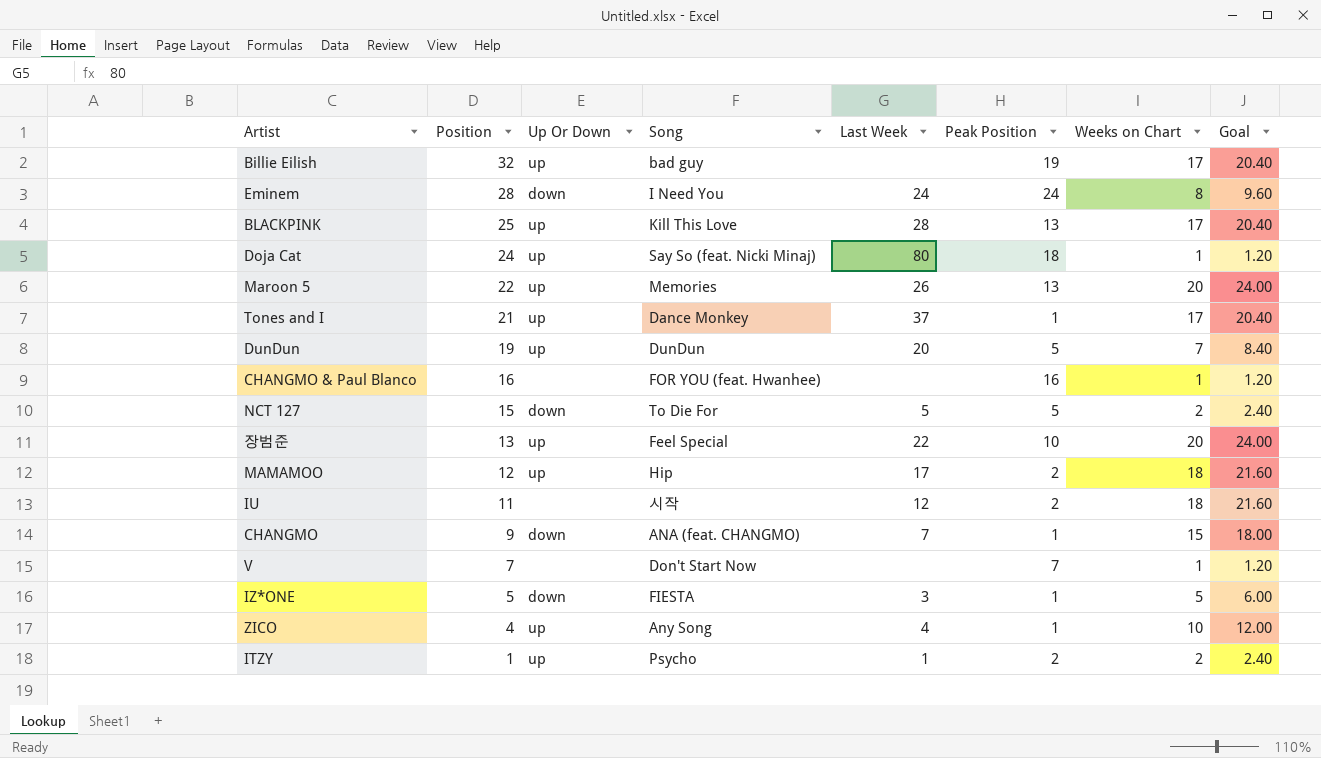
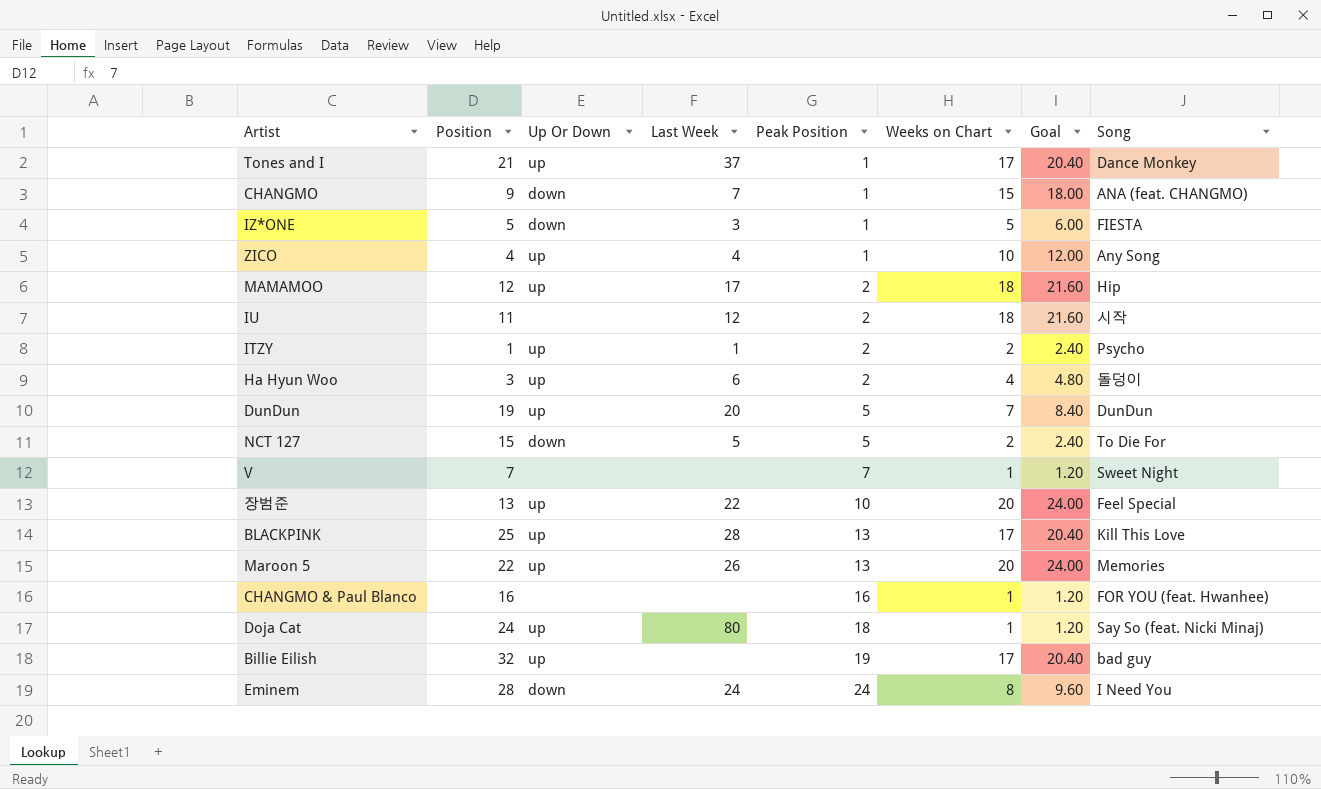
row order: Position descending -> Peak Position ascending
column Song | position: 4 -> 8
row Ha Hyun Woo: none -> 3 | up | 6 | 2 | 4 | 4.80 | 돌덩이
V | Song: Don't Start Now -> Sweet Night

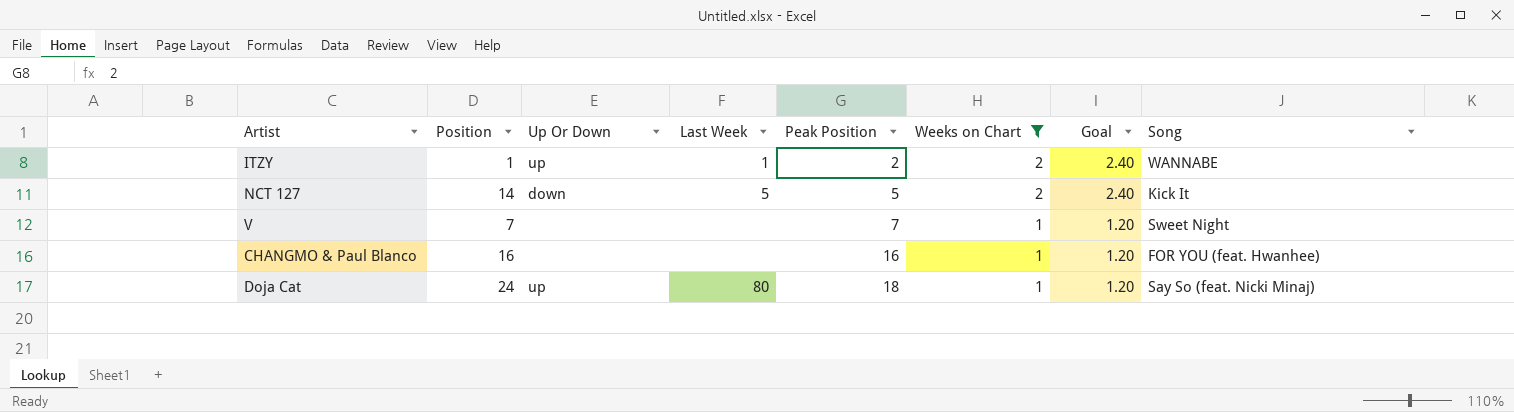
filter: none -> Weeks on Chart <= 2
ITZY | Song: Psycho -> WANNABE
NCT 127 | Position: 15 -> 14
NCT 127 | Song: To Die For -> Kick It

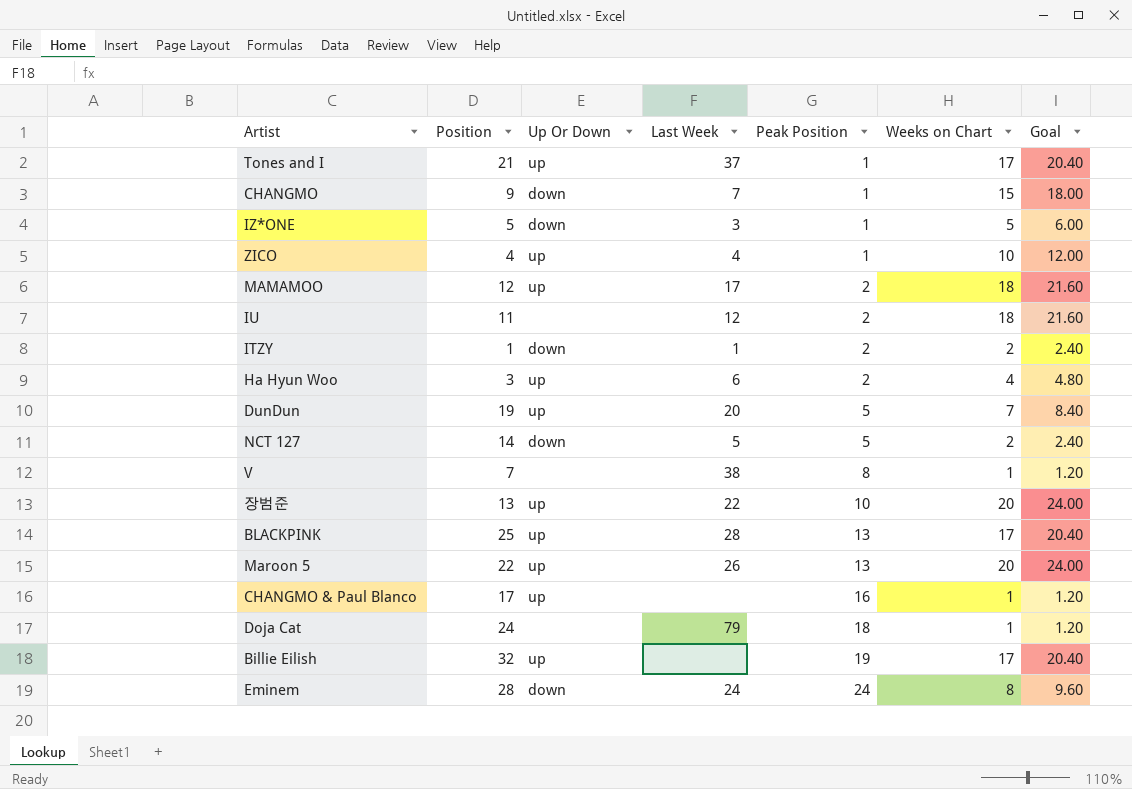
filter: Weeks on Chart <= 2 -> none
column Song | position: 8 -> none
ITZY | Up Or Down: up -> down
V | Last Week: none -> 38
V | Peak Position: 7 -> 8
CHANGMO & Paul Blanco | Position: 16 -> 17
CHANGMO & Paul Blanco | Up Or Down: none -> up
Doja Cat | Up Or Down: up -> none
Doja Cat | Last Week: 80 -> 79

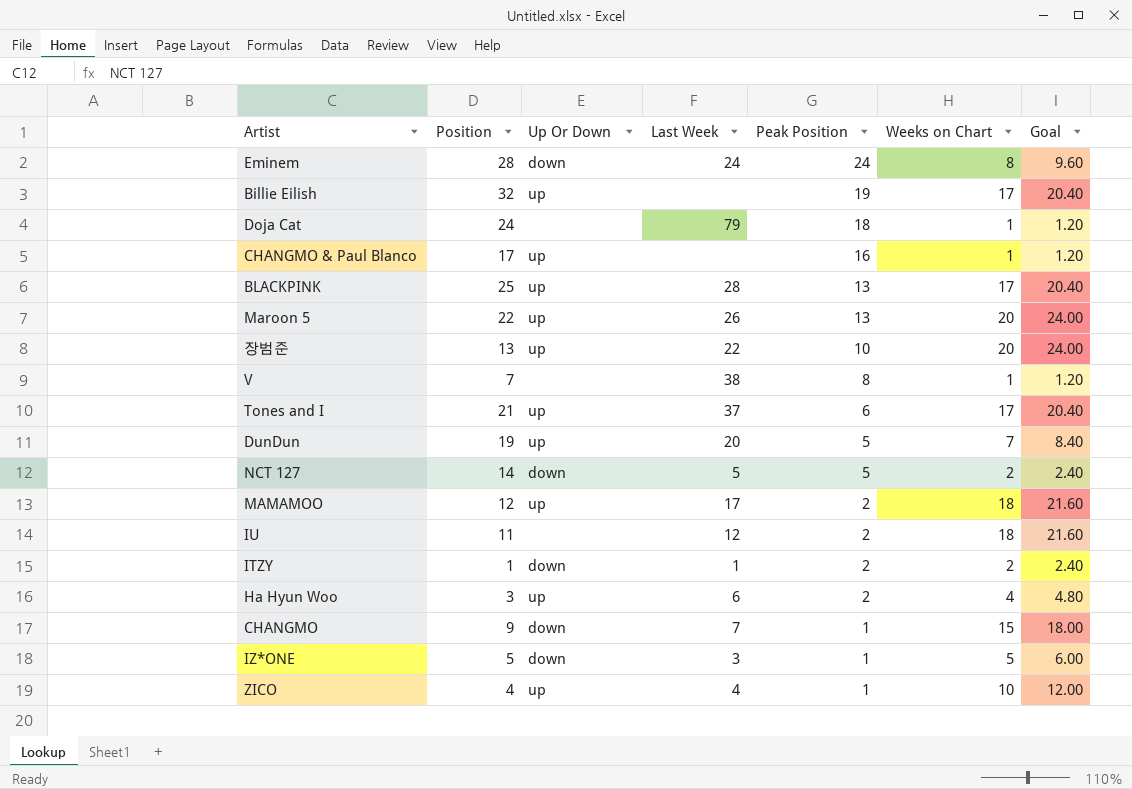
row order: Peak Position ascending -> Peak Position descending
Tones and I | Peak Position: 1 -> 6

